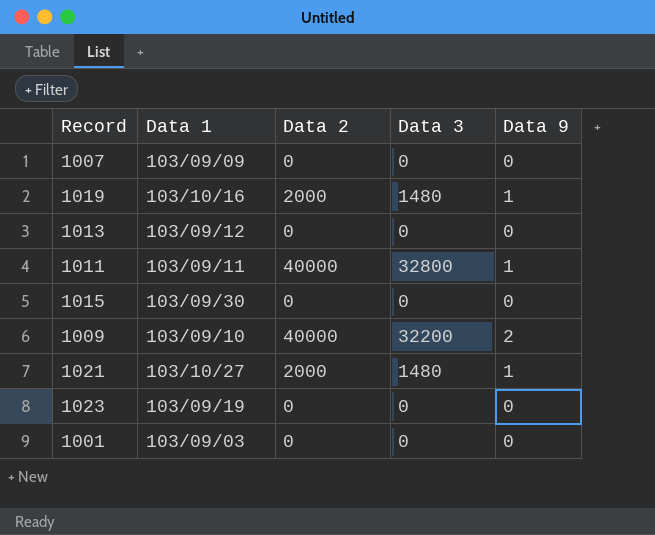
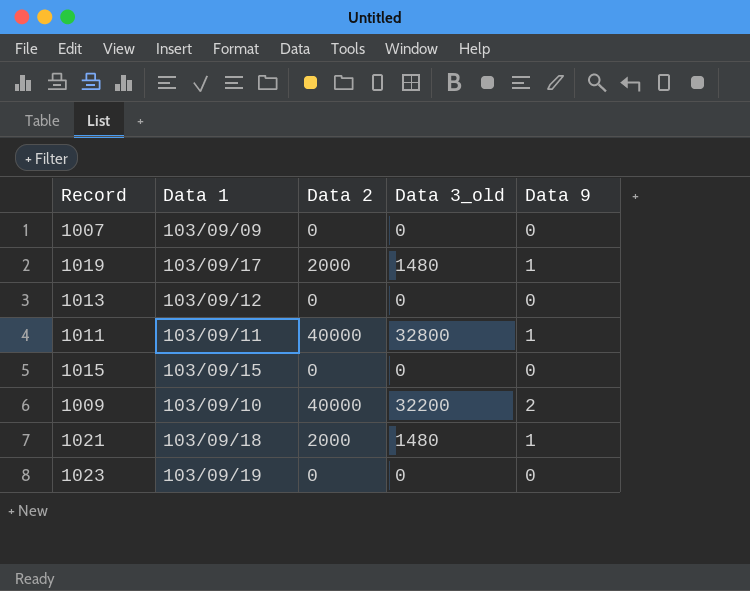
column name: Data 3 -> Data 3_old
row 1001: 103/09/03 | 0 | 0 | 0 -> none
1019 | Data 1: 103/10/16 -> 103/09/17
1015 | Data 1: 103/09/30 -> 103/09/15
1021 | Data 1: 103/10/27 -> 103/09/18

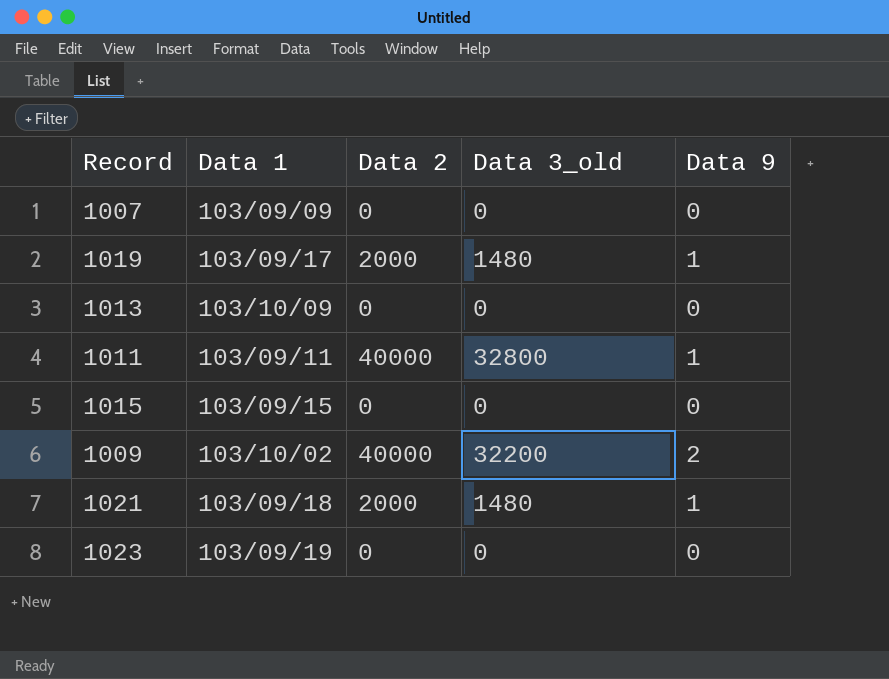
1013 | Data 1: 103/09/12 -> 103/10/09
1009 | Data 1: 103/09/10 -> 103/10/02

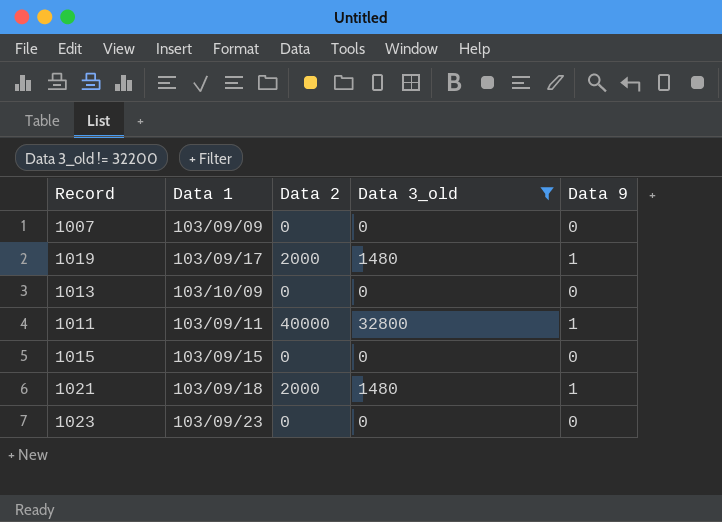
filter: none -> Data 3_old != 32200
1023 | Data 1: 103/09/19 -> 103/09/23

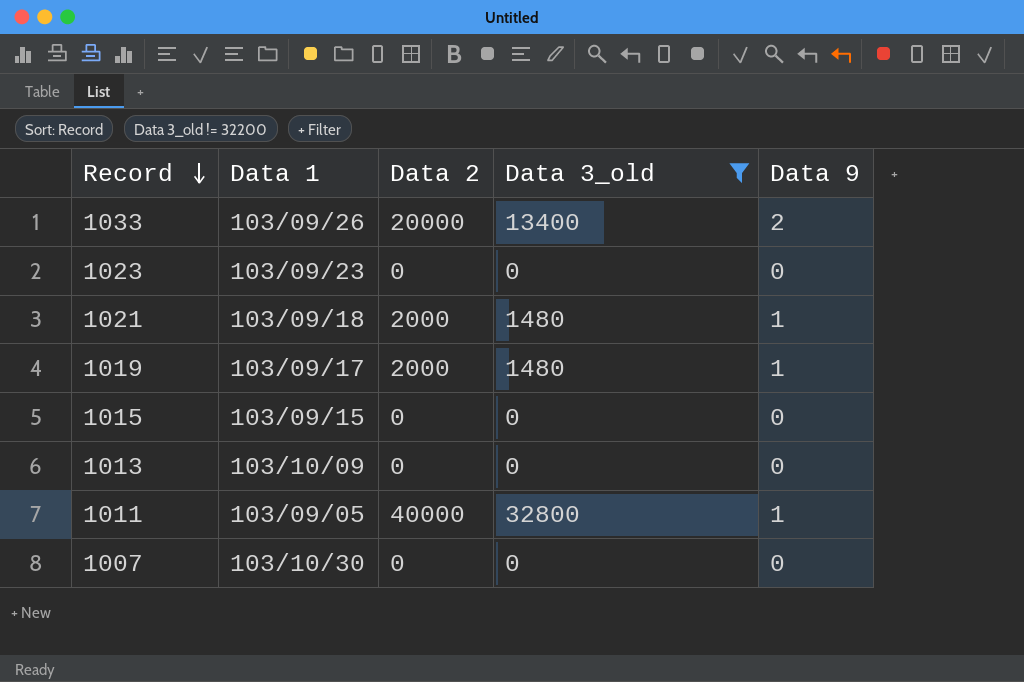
row order: none -> Record descending
row 1033: none -> 103/09/26 | 20000 | 13400 | 2
1011 | Data 1: 103/09/11 -> 103/09/05
1007 | Data 1: 103/09/09 -> 103/10/30

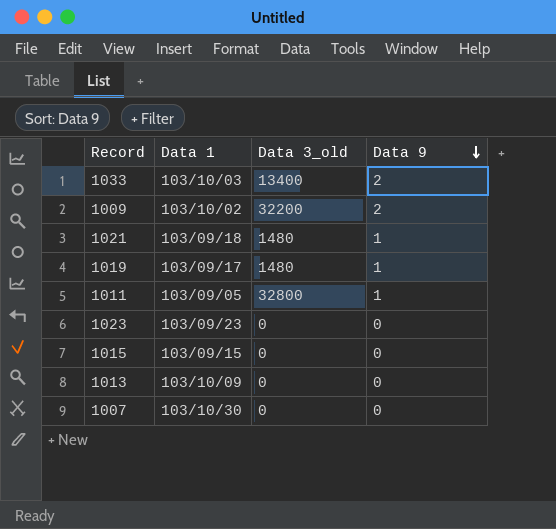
filter: Data 3_old != 32200 -> none
row order: Record descending -> Data 9 descending
column Data 2 | position: 3 -> none
1033 | Data 1: 103/09/26 -> 103/10/03

